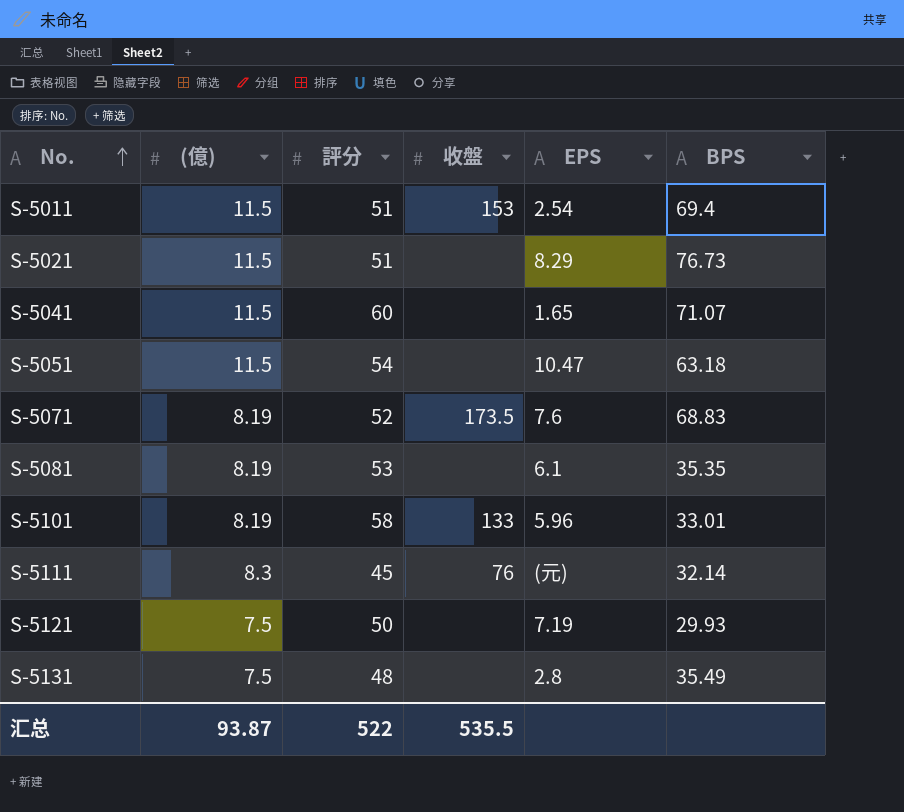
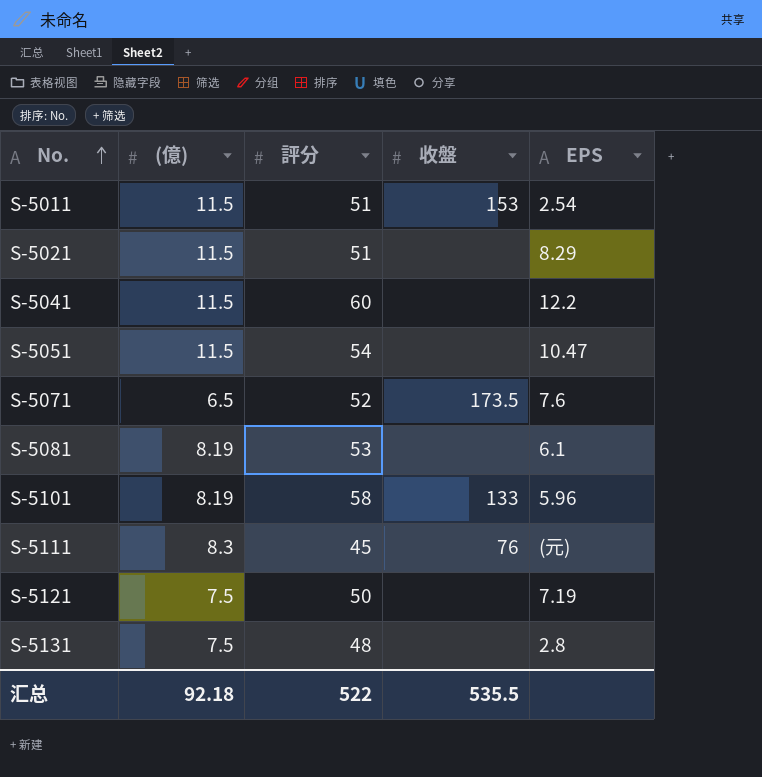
column BPS | position: 6 -> none
S-5041 | EPS: 1.65 -> 12.2
S-5071 | (億): 8.19 -> 6.5
汇总 | (億): 93.87 -> 92.18

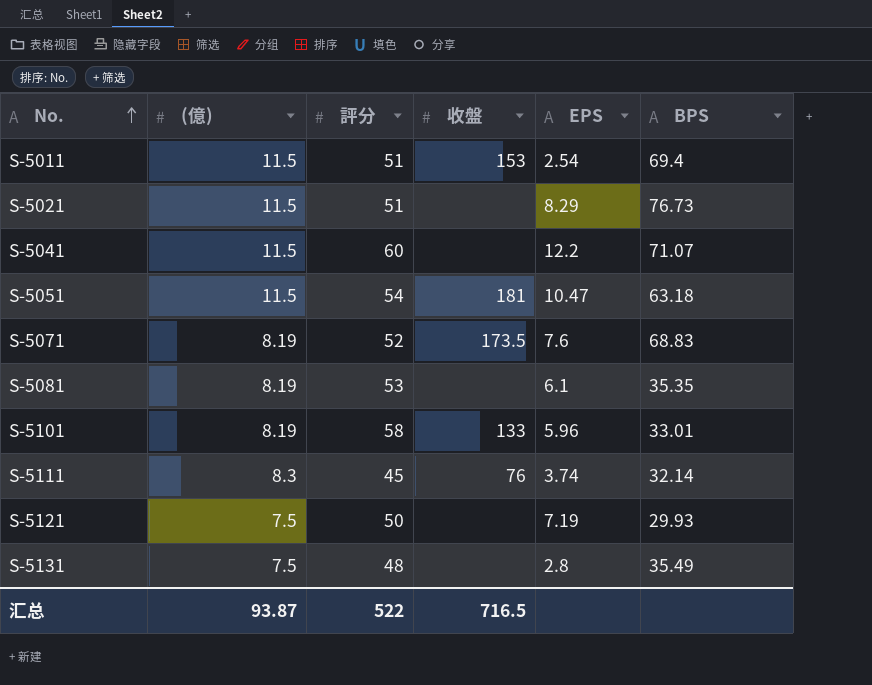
column BPS | position: none -> 6
S-5051 | 收盤: none -> 181
S-5071 | (億): 6.5 -> 8.19
S-5111 | EPS: (元) -> 3.74
汇总 | (億): 92.18 -> 93.87
汇总 | 收盤: 535.5 -> 716.5

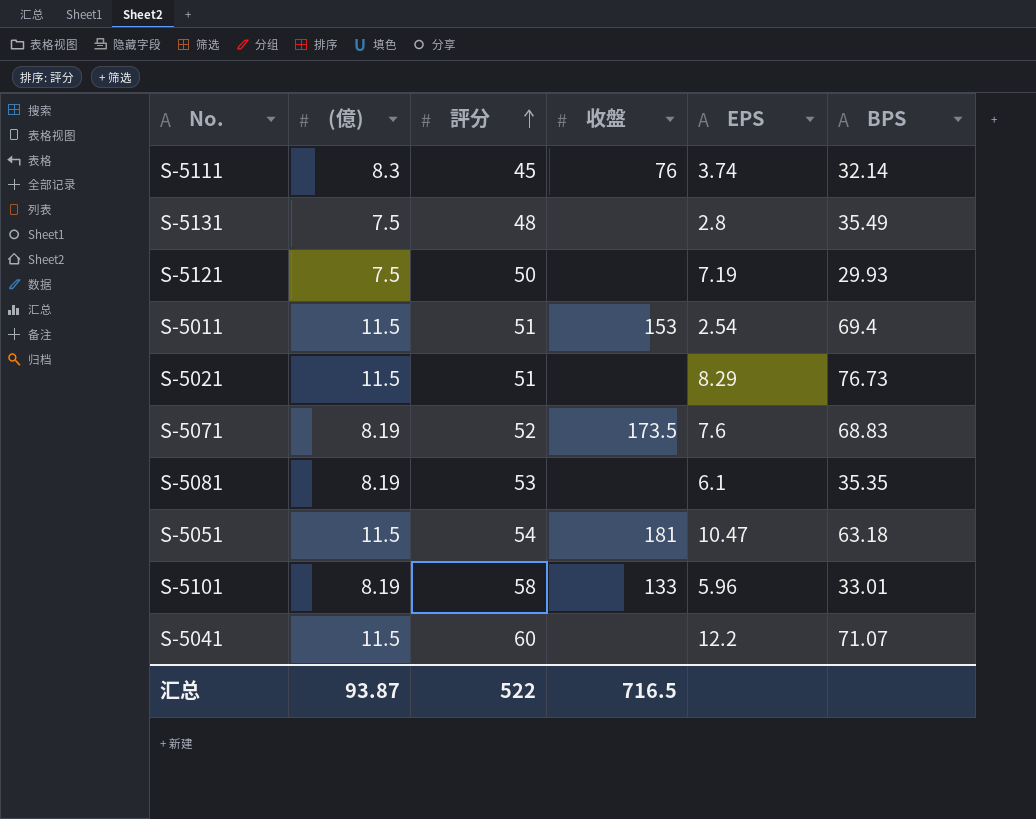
row order: No. ascending -> 評分 ascending

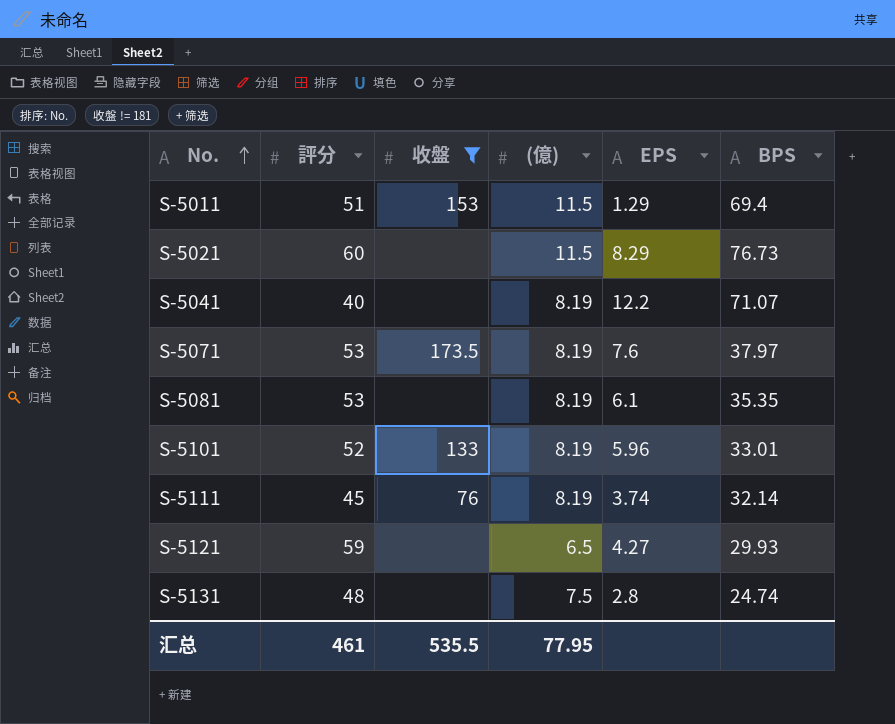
filter: none -> 收盤 != 181
row order: 評分 ascending -> No. ascending
column (億) | position: 2 -> 4
S-5011 | EPS: 2.54 -> 1.29
S-5021 | 評分: 51 -> 60
S-5041 | 評分: 60 -> 40
S-5041 | (億): 11.5 -> 8.19
S-5071 | 評分: 52 -> 53
S-5071 | BPS: 68.83 -> 37.97
S-5101 | 評分: 58 -> 52
S-5111 | (億): 8.3 -> 8.19
S-5121 | 評分: 50 -> 59
S-5121 | (億): 7.5 -> 6.5
S-5121 | EPS: 7.19 -> 4.27
S-5131 | BPS: 35.49 -> 24.74
汇总 | 評分: 522 -> 461
汇总 | 收盤: 716.5 -> 535.5
汇总 | (億): 93.87 -> 77.95

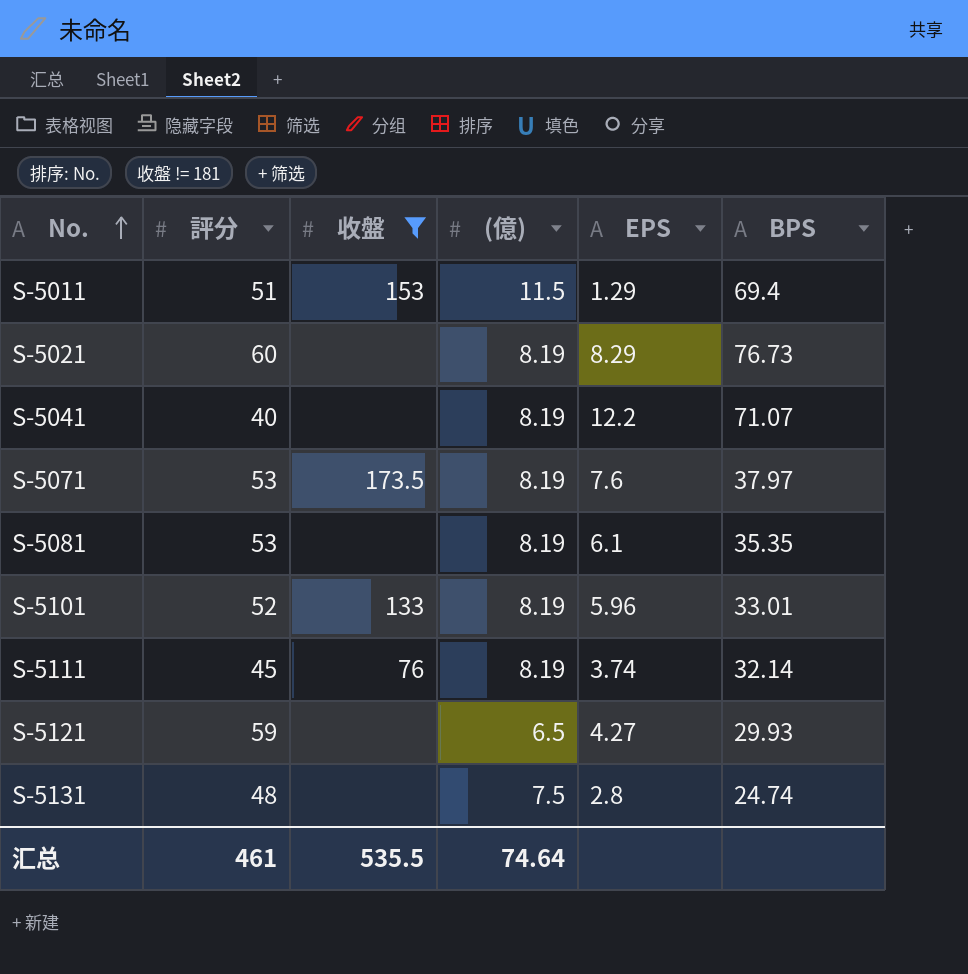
S-5021 | (億): 11.5 -> 8.19
汇总 | (億): 77.95 -> 74.64

